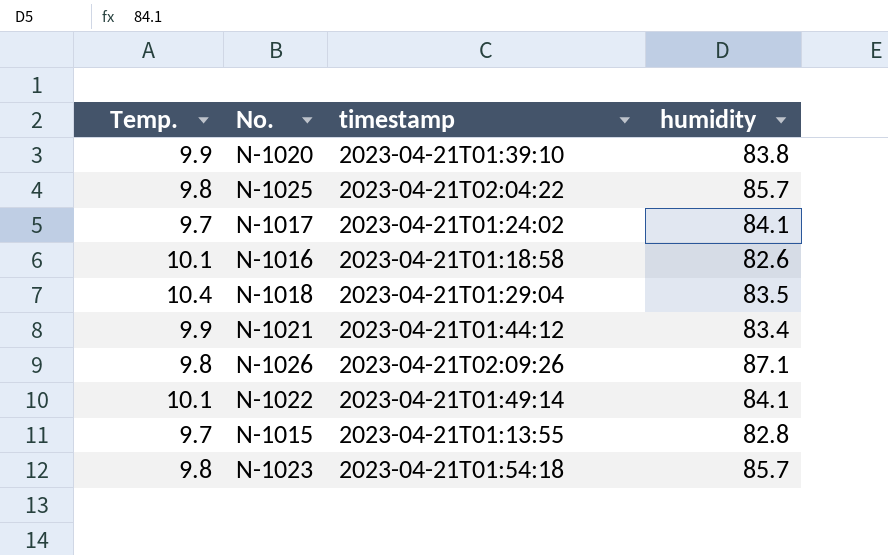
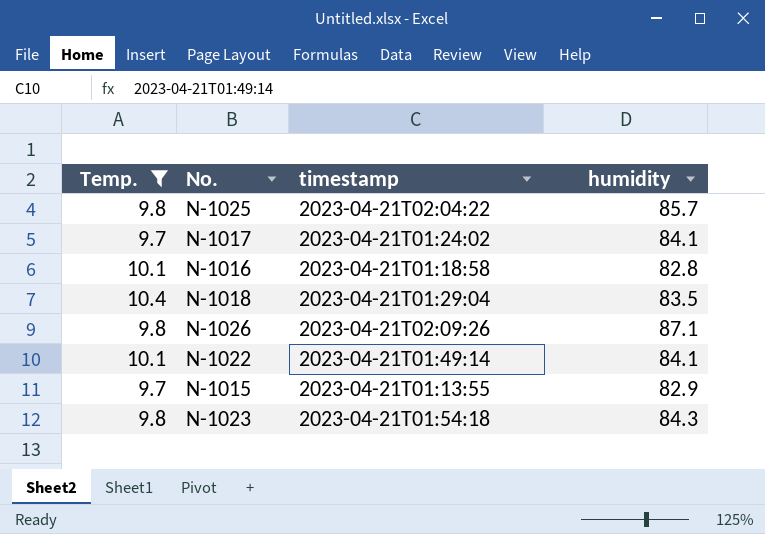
filter: none -> Temp. != 9.9
N-1016 | humidity: 82.6 -> 82.8
N-1015 | humidity: 82.8 -> 82.9
N-1023 | humidity: 85.7 -> 84.3

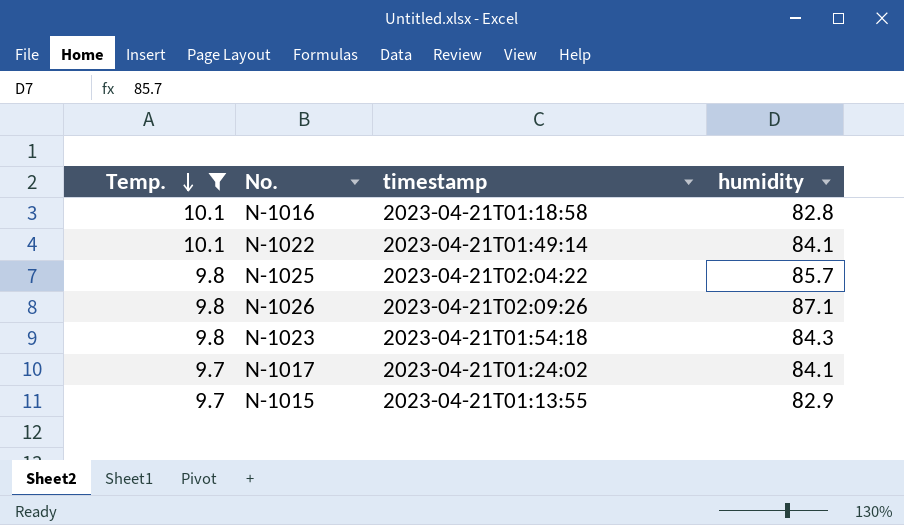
row order: none -> Temp. descending
row N-1018: 10.4 | 2023-04-21T01:29:04 | 83.5 -> none

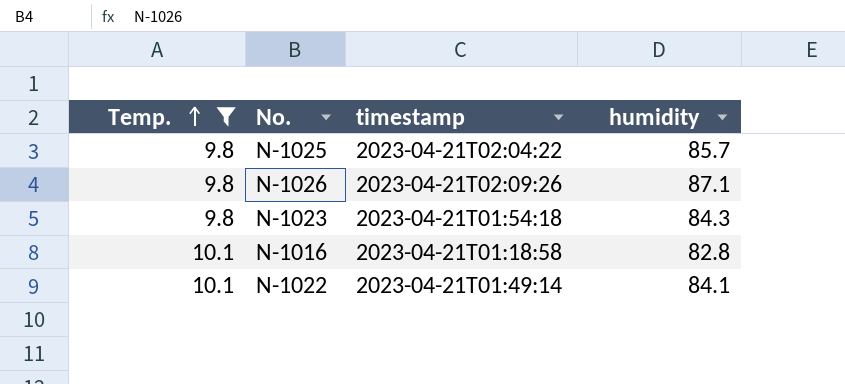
row order: Temp. descending -> Temp. ascending
row N-1017: 9.7 | 2023-04-21T01:24:02 | 84.1 -> none
row N-1015: 9.7 | 2023-04-21T01:13:55 | 82.9 -> none

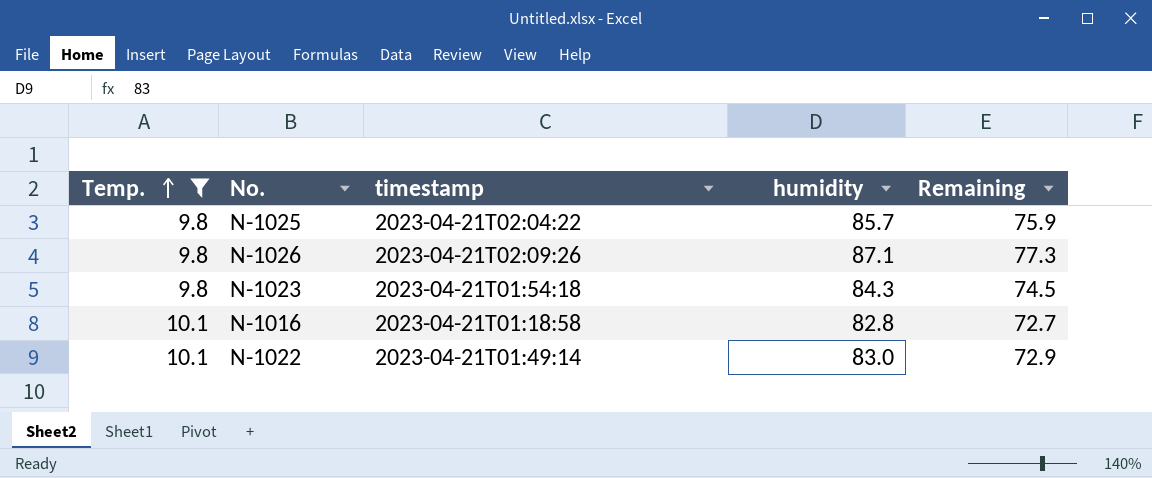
column Remaining | formula: none -> [humidity] - [Temp.]
N-1022 | humidity: 84.1 -> 83.0

